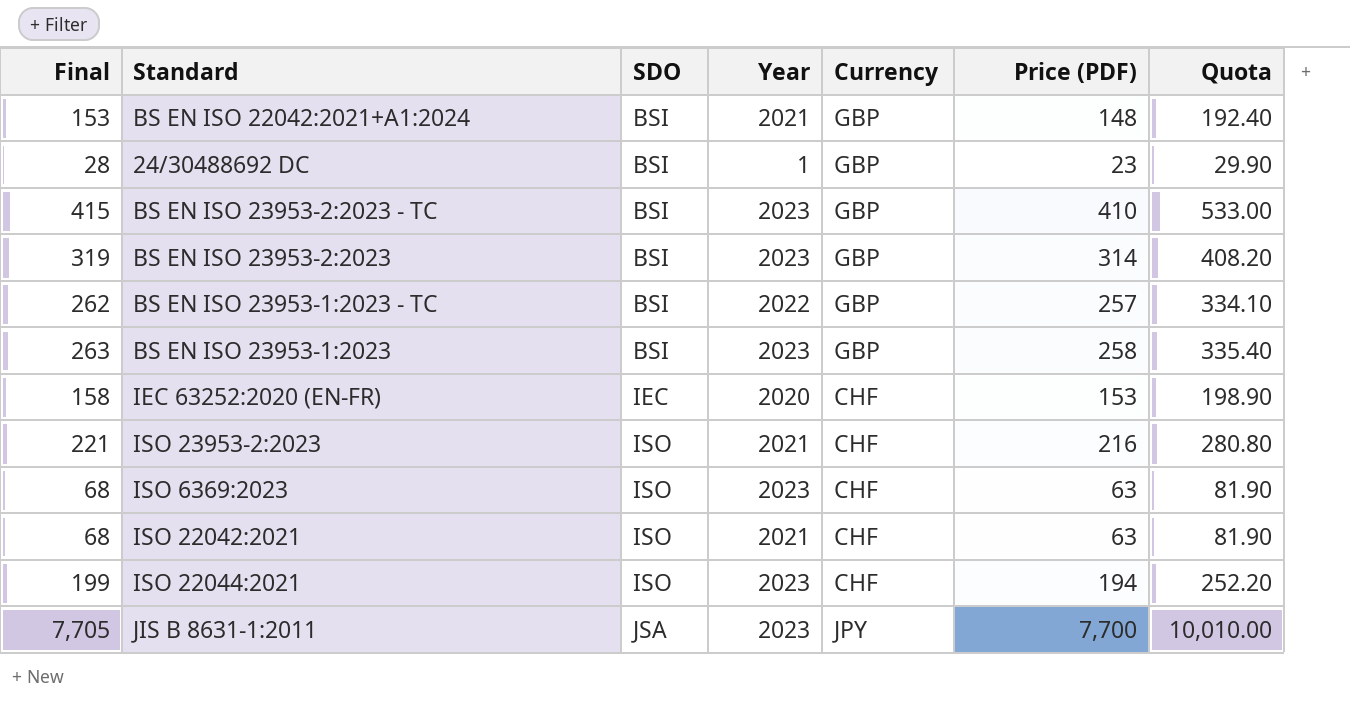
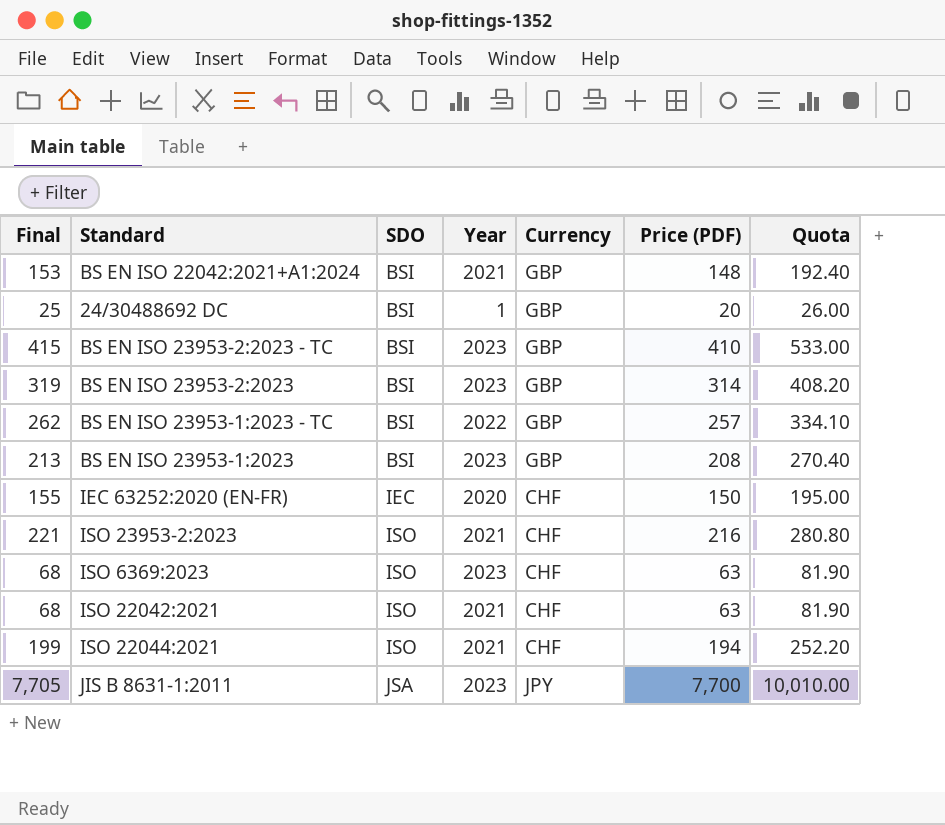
24/30488692 DC | Final: 28 -> 25
24/30488692 DC | Price (PDF): 23 -> 20
24/30488692 DC | Quota: 29.90 -> 26.00
BS EN ISO 23953-1:2023 | Final: 263 -> 213
BS EN ISO 23953-1:2023 | Price (PDF): 258 -> 208
BS EN ISO 23953-1:2023 | Quota: 335.40 -> 270.40
IEC 63252:2020 (EN-FR) | Final: 158 -> 155
IEC 63252:2020 (EN-FR) | Price (PDF): 153 -> 150
IEC 63252:2020 (EN-FR) | Quota: 198.90 -> 195.00
ISO 22044:2021 | Year: 2023 -> 2021

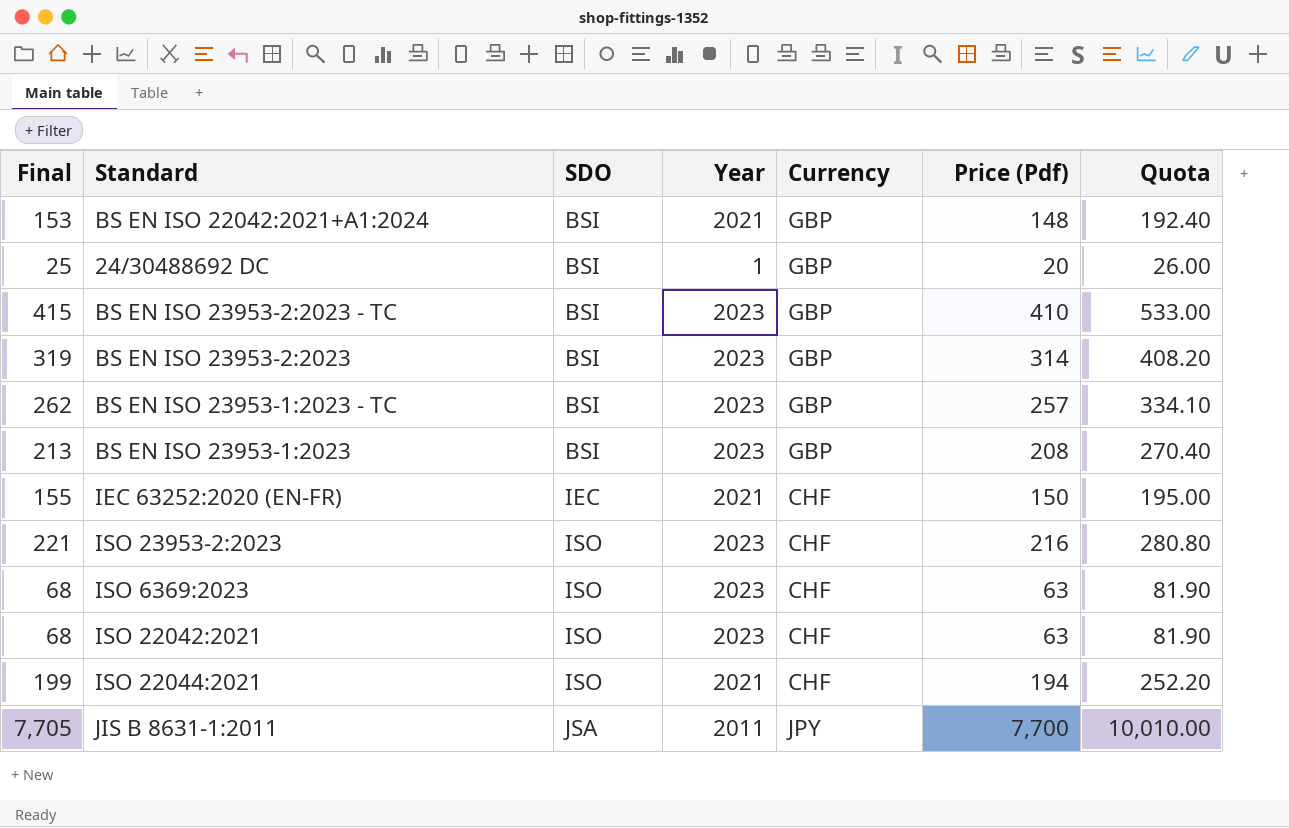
column name: Price (PDF) -> Price (Pdf)
BS EN ISO 23953-1:2023 - TC | Year: 2022 -> 2023
IEC 63252:2020 (EN-FR) | Year: 2020 -> 2021
ISO 23953-2:2023 | Year: 2021 -> 2023
ISO 22042:2021 | Year: 2021 -> 2023
JIS B 8631-1:2011 | Year: 2023 -> 2011

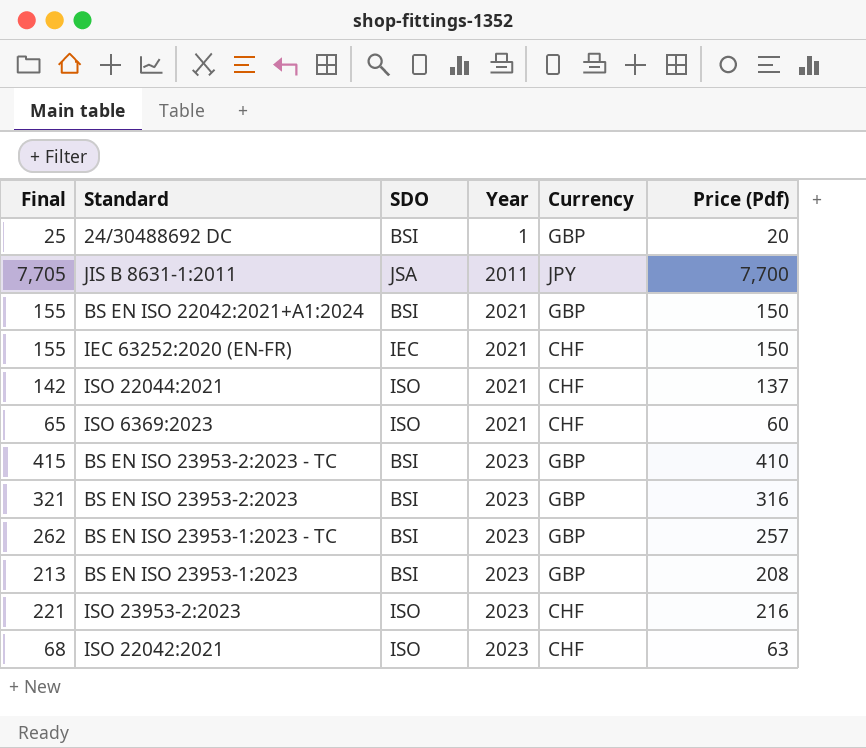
row order: SDO ascending -> Year ascending
column Quota | formula: [Price (Pdf)] * 1.3 -> none
BS EN ISO 22042:2021+A1:2024 | Final: 153 -> 155
BS EN ISO 22042:2021+A1:2024 | Price (Pdf): 148 -> 150
ISO 22044:2021 | Final: 199 -> 142
ISO 22044:2021 | Price (Pdf): 194 -> 137
ISO 6369:2023 | Final: 68 -> 65
ISO 6369:2023 | Year: 2023 -> 2021
ISO 6369:2023 | Price (Pdf): 63 -> 60
BS EN ISO 23953-2:2023 | Final: 319 -> 321
BS EN ISO 23953-2:2023 | Price (Pdf): 314 -> 316

